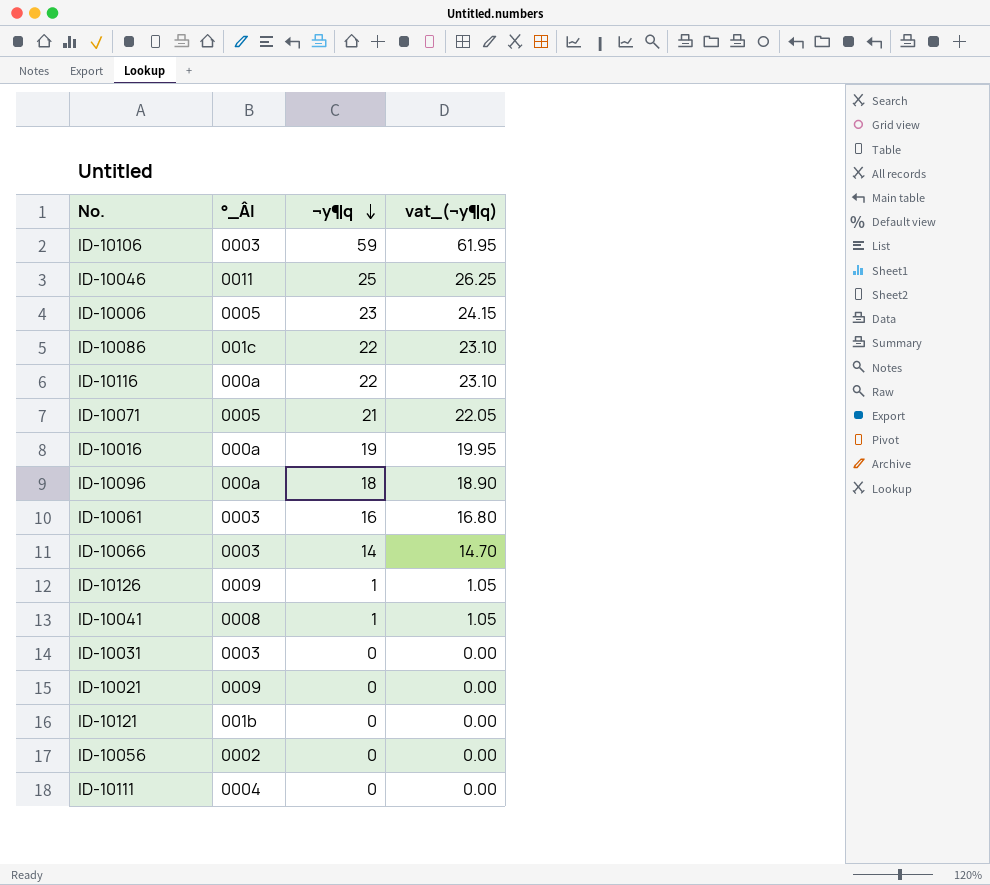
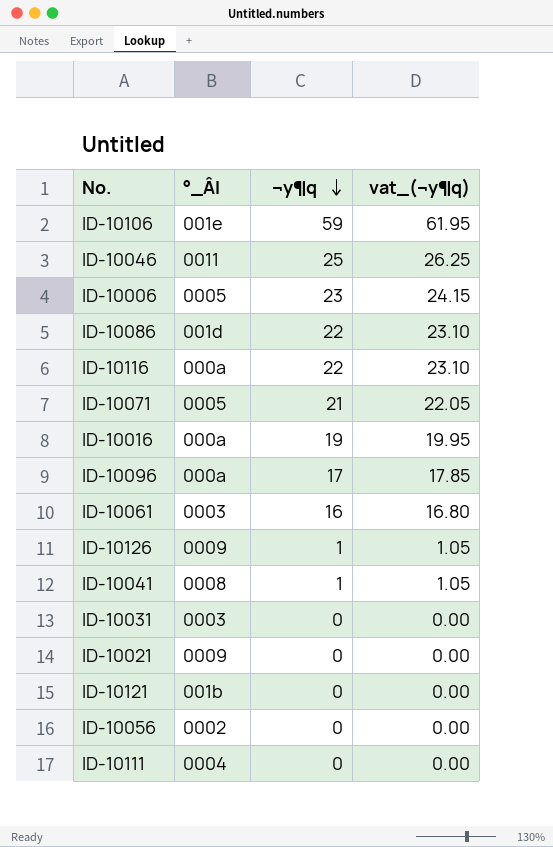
row ID-10066: 0003 | 14 | 14.70 -> none
ID-10106 | °_ÂI: 0003 -> 001e
ID-10086 | °_ÂI: 001c -> 001d
ID-10096 | ¬y¶q: 18 -> 17
ID-10096 | vat_(¬y¶q): 18.90 -> 17.85

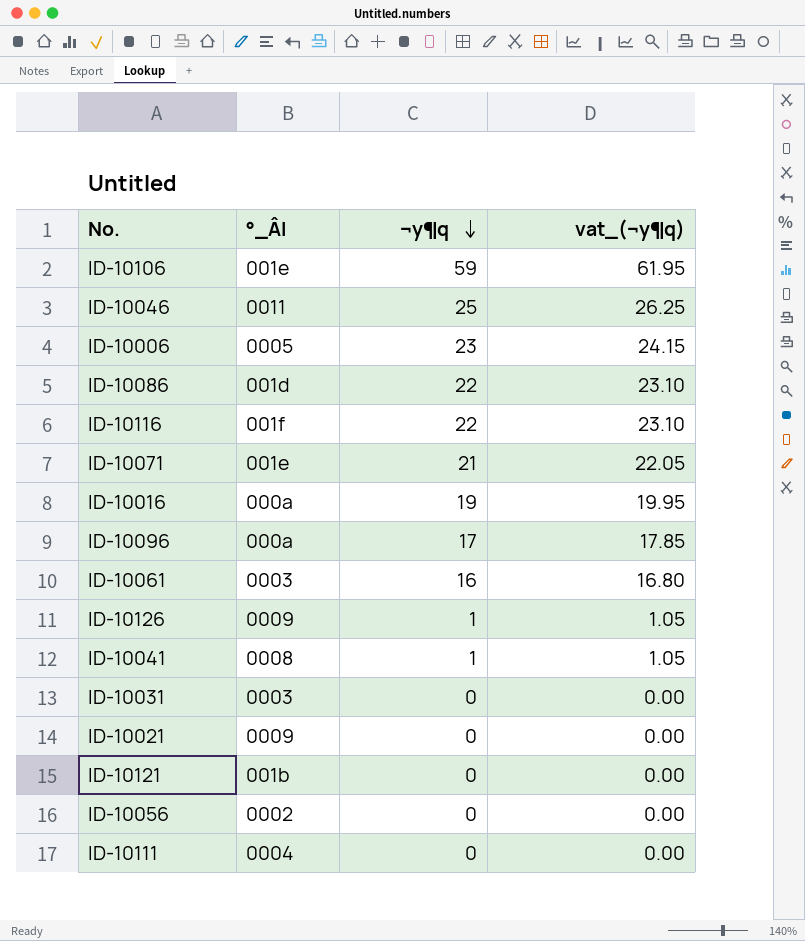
ID-10116 | °_ÂI: 000a -> 001f
ID-10071 | °_ÂI: 0005 -> 001e

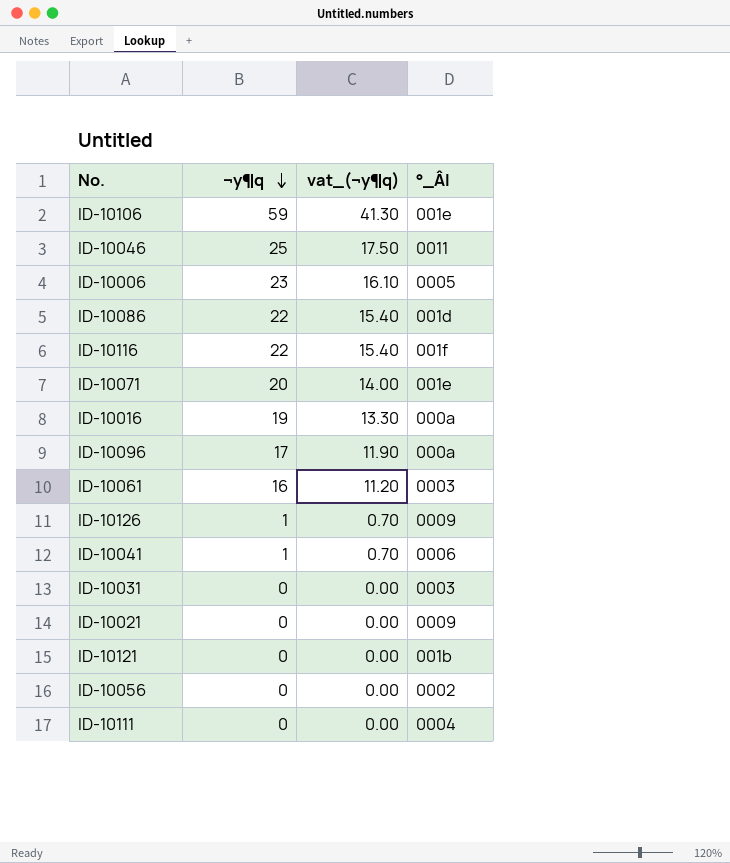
column vat_(¬y¶q) | formula: [¬y¶q] * 1.05 -> [¬y¶q] * 0.7
column °_ÂI | position: 2 -> 4
ID-10071 | ¬y¶q: 21 -> 20
ID-10041 | °_ÂI: 0008 -> 0006

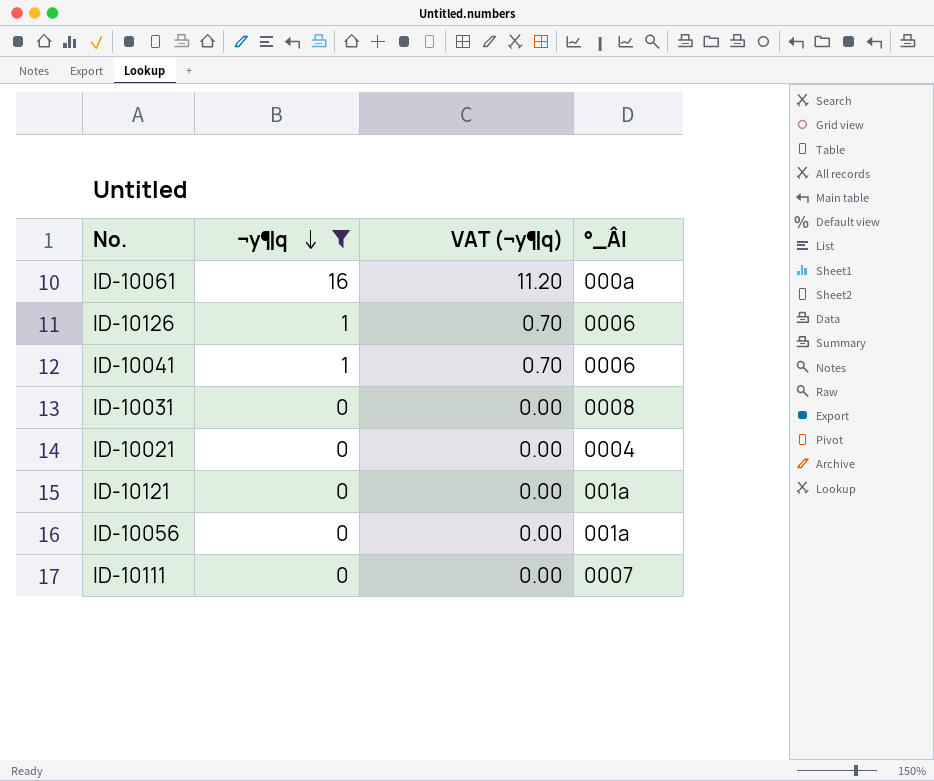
filter: none -> ¬y¶q <= 16
column name: vat_(¬y¶q) -> VAT (¬y¶q)
ID-10061 | °_ÂI: 0003 -> 000a
ID-10126 | °_ÂI: 0009 -> 0006
ID-10031 | °_ÂI: 0003 -> 0008
ID-10021 | °_ÂI: 0009 -> 0004
ID-10121 | °_ÂI: 001b -> 001a
ID-10056 | °_ÂI: 0002 -> 001a
ID-10111 | °_ÂI: 0004 -> 0007

